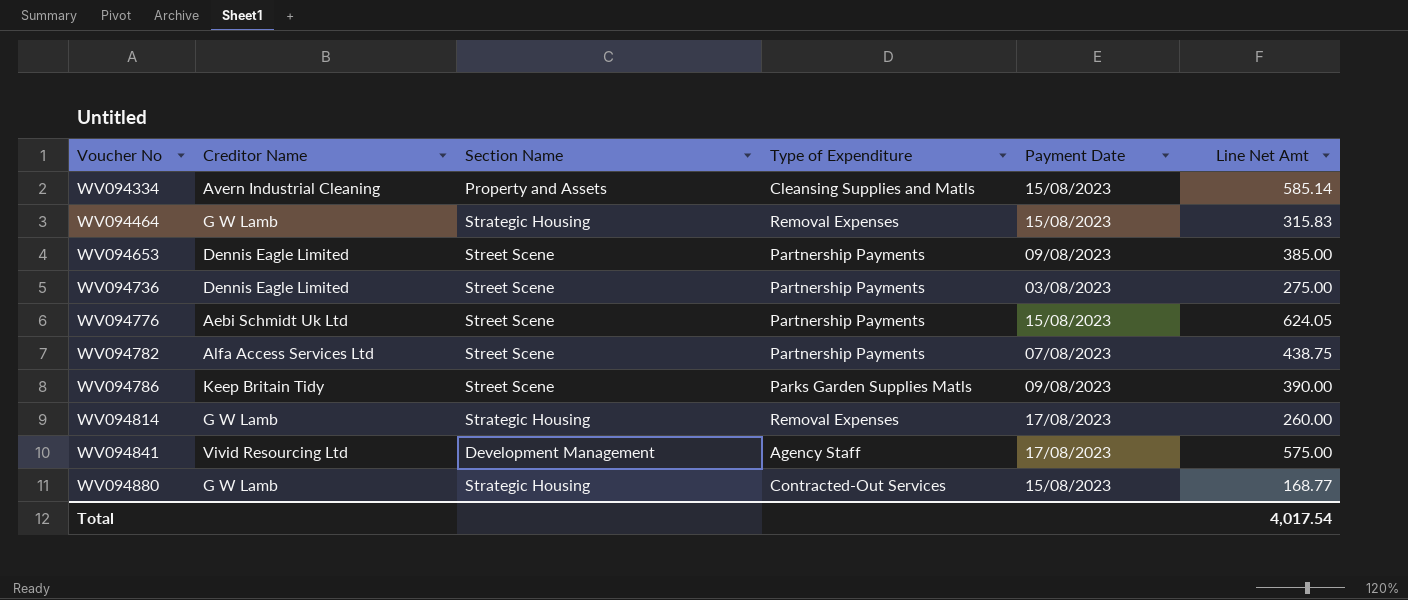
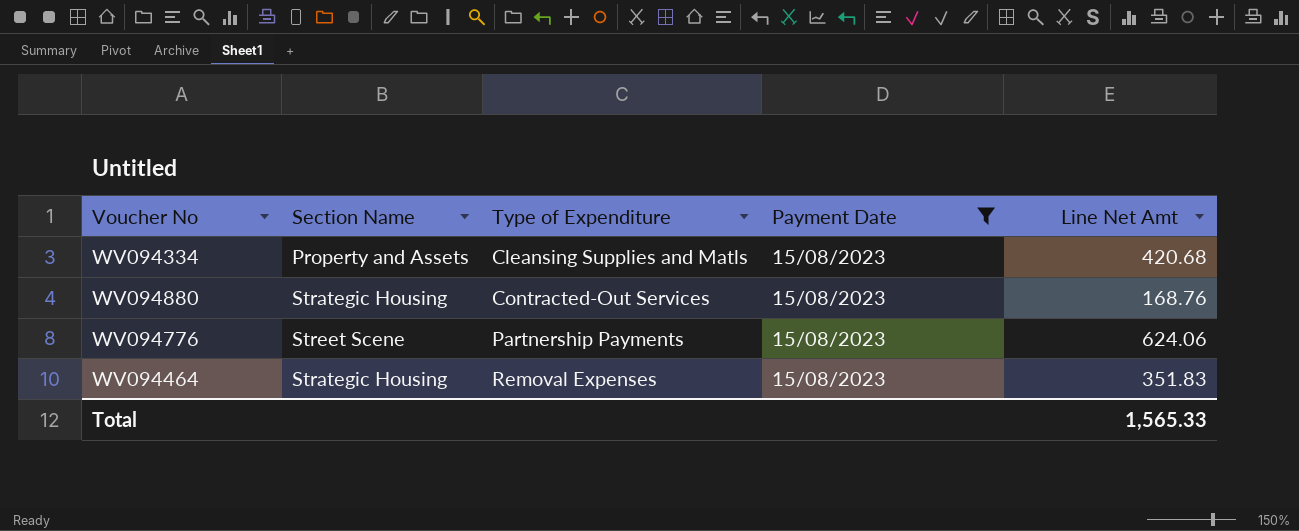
filter: none -> Payment Date = 15/08/2023
row order: Voucher No ascending -> Type of Expenditure ascending
column Creditor Name | position: 2 -> none
WV094334 | Line Net Amt: 585.14 -> 420.68
WV094880 | Line Net Amt: 168.77 -> 168.76
WV094776 | Line Net Amt: 624.05 -> 624.06
WV094464 | Line Net Amt: 315.83 -> 351.83
Total | Line Net Amt: 4,017.54 -> 1,565.33

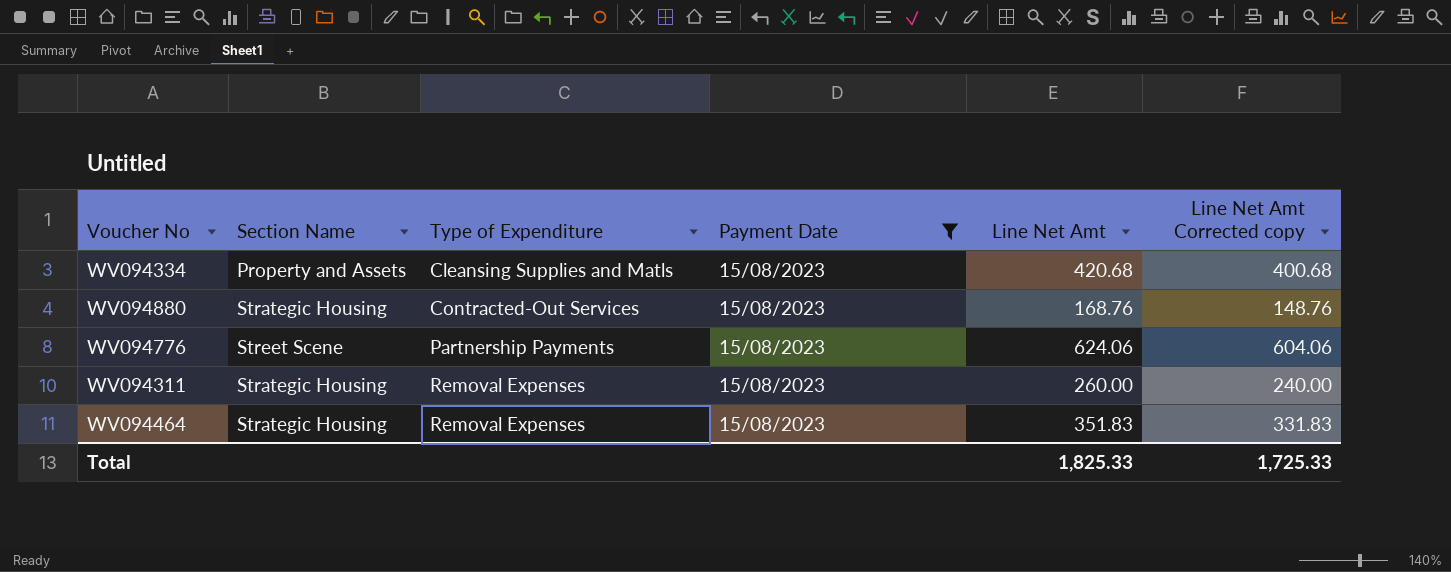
column Line Net Amt Corrected copy | formula: none -> [Line Net Amt] - 20
row WV094311: none -> Strategic Housing | Removal Expenses | 15/08/2023 | 260.00 | 240.00
Total | Line Net Amt: 1,565.33 -> 1,825.33

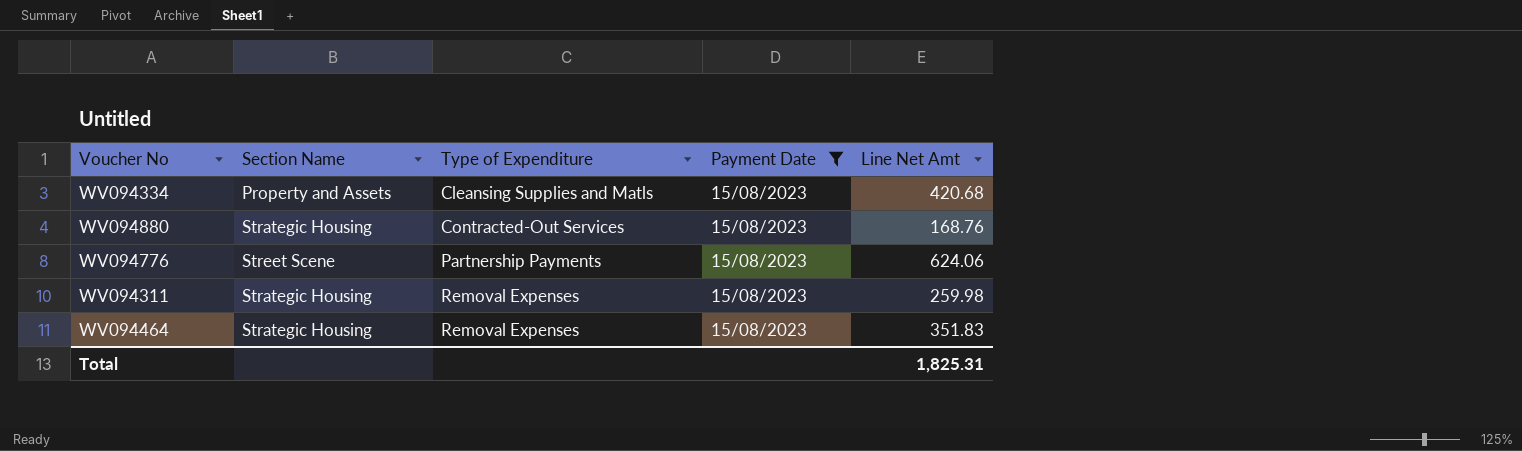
column Line Net Amt Corrected copy | formula: [Line Net Amt] - 20 -> none
WV094311 | Line Net Amt: 260.00 -> 259.98
Total | Line Net Amt: 1,825.33 -> 1,825.31

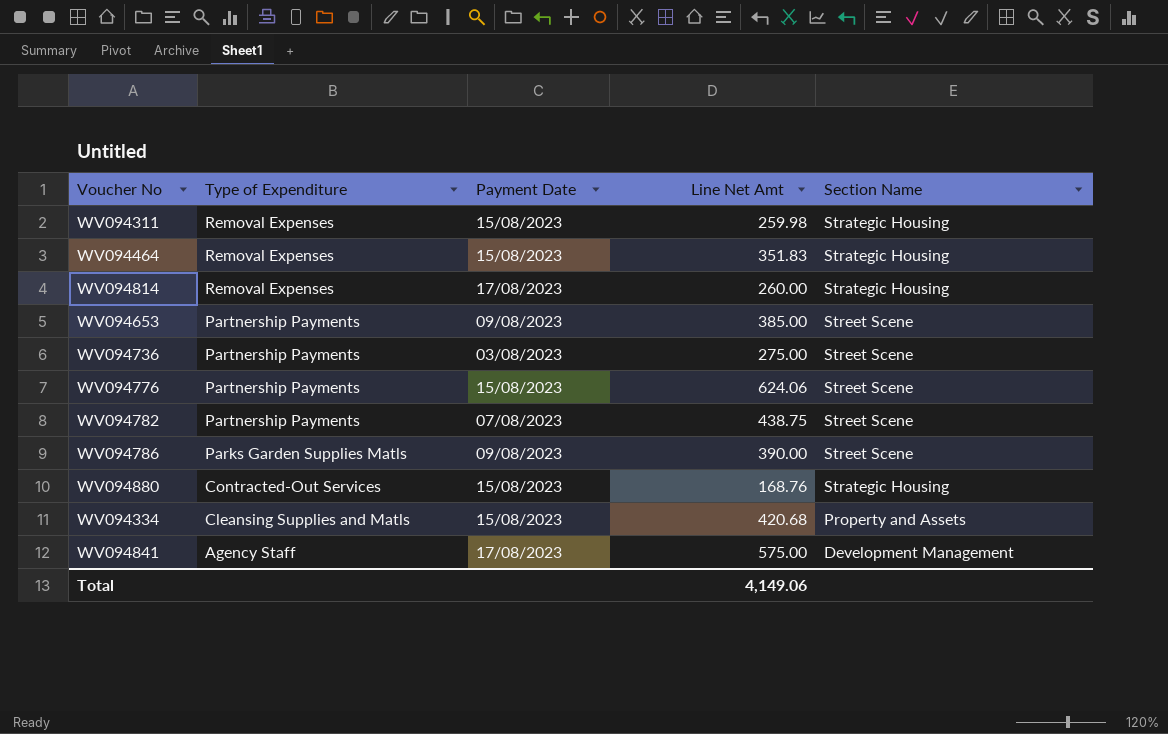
filter: Payment Date = 15/08/2023 -> none
row order: Type of Expenditure ascending -> Type of Expenditure descending
column Section Name | position: 2 -> 5
Total | Line Net Amt: 1,825.31 -> 4,149.06

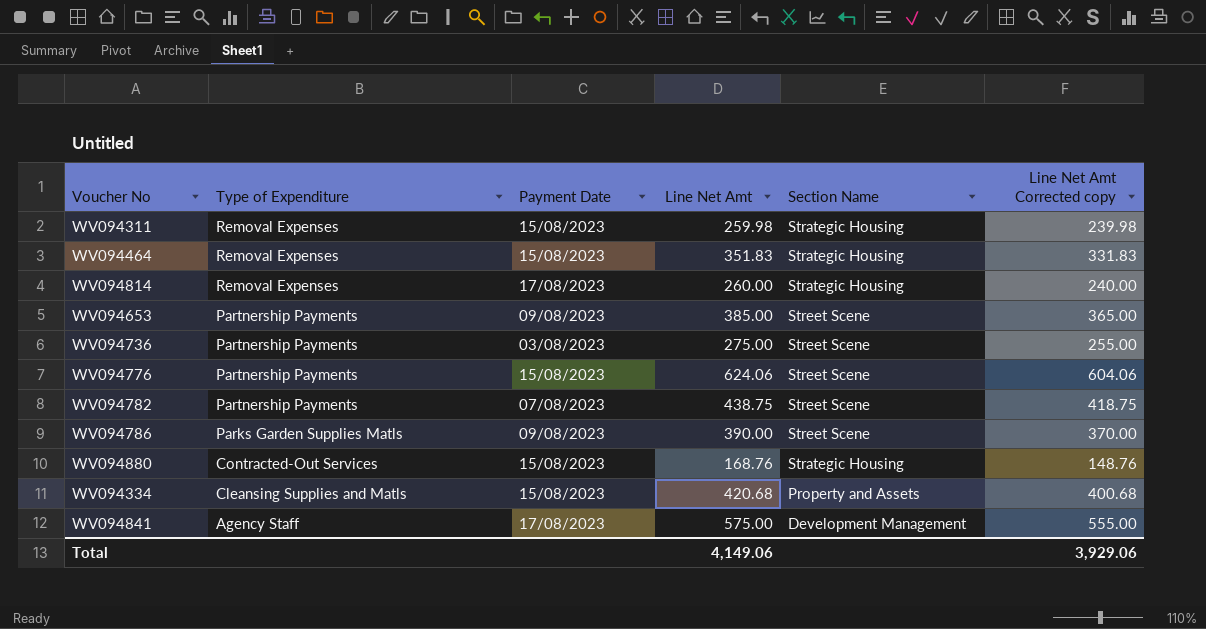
column Line Net Amt Corrected copy | formula: none -> [Line Net Amt] - 20

